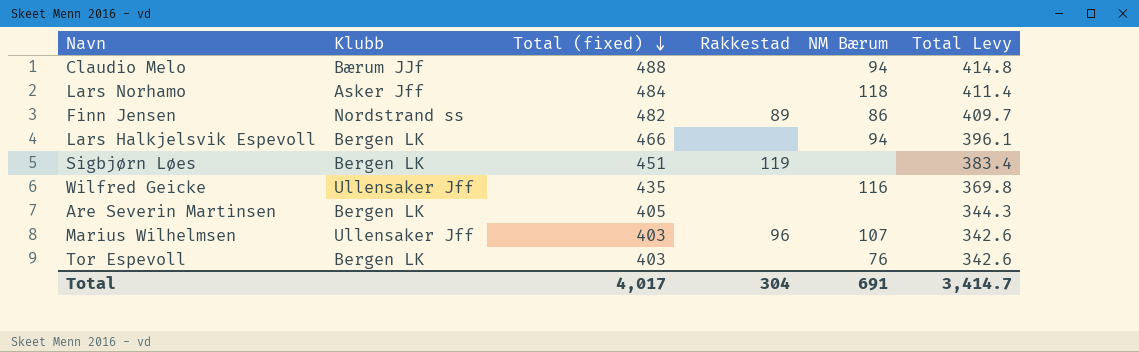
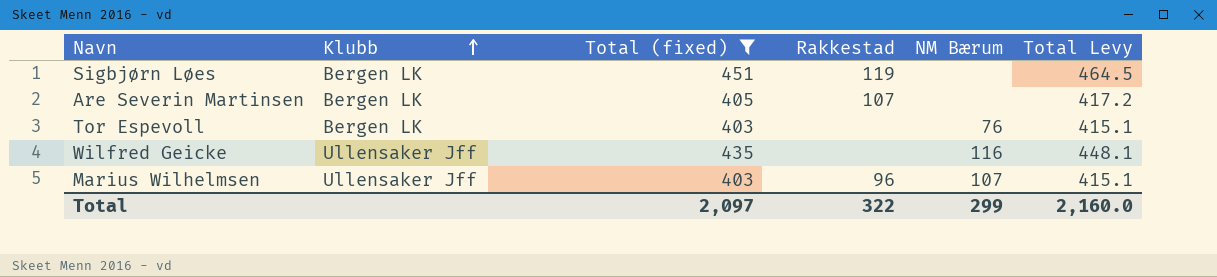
filter: none -> Total (fixed) <= 451
row order: Total (fixed) descending -> Klubb ascending
column Total Levy | formula: [Total (fixed)] * 0.85 -> [Total (fixed)] * 1.03
Are Severin Martinsen | Rakkestad: none -> 107
Total | Total (fixed): 4,017 -> 2,097
Total | Rakkestad: 304 -> 322
Total | NM Bærum: 691 -> 299
Total | Total Levy: 3,414.7 -> 2,160.0

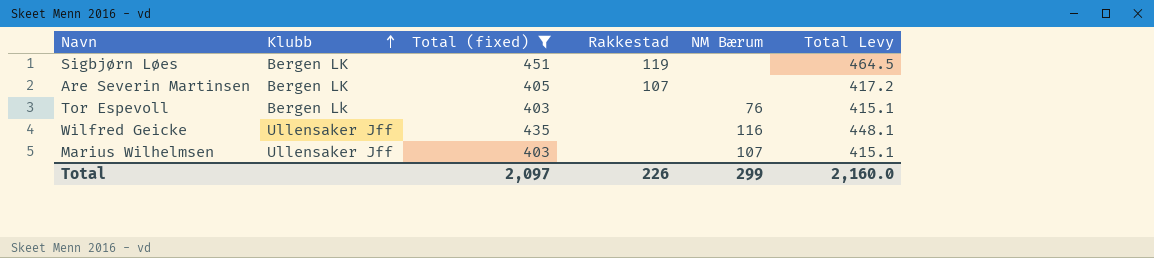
Tor Espevoll | Klubb: Bergen LK -> Bergen Lk
Marius Wilhelmsen | Rakkestad: 96 -> none
Total | Rakkestad: 322 -> 226

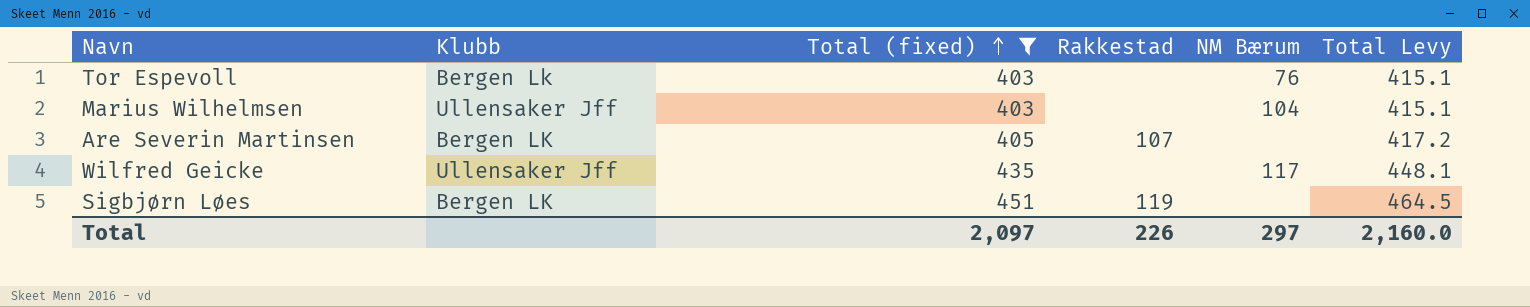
row order: Klubb ascending -> Total (fixed) ascending
Marius Wilhelmsen | NM Bærum: 107 -> 104
Wilfred Geicke | NM Bærum: 116 -> 117
Total | NM Bærum: 299 -> 297

